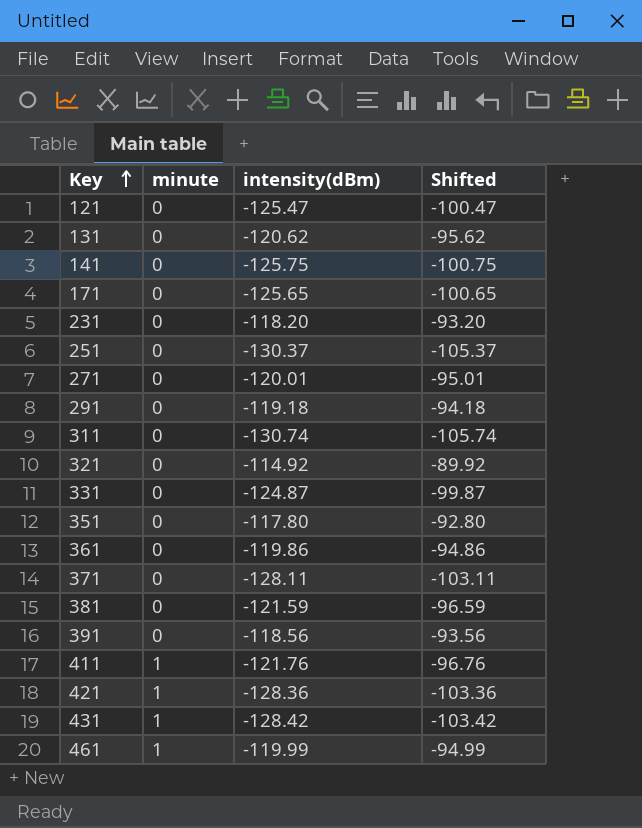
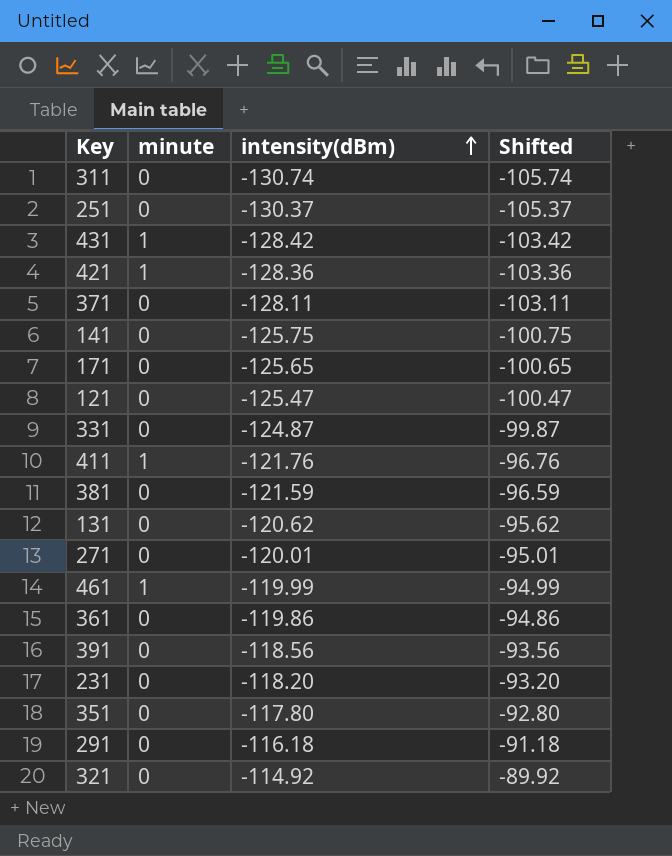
row order: Key ascending -> intensity(dBm) ascending
291 | intensity(dBm): -119.18 -> -116.18
291 | Shifted: -94.18 -> -91.18

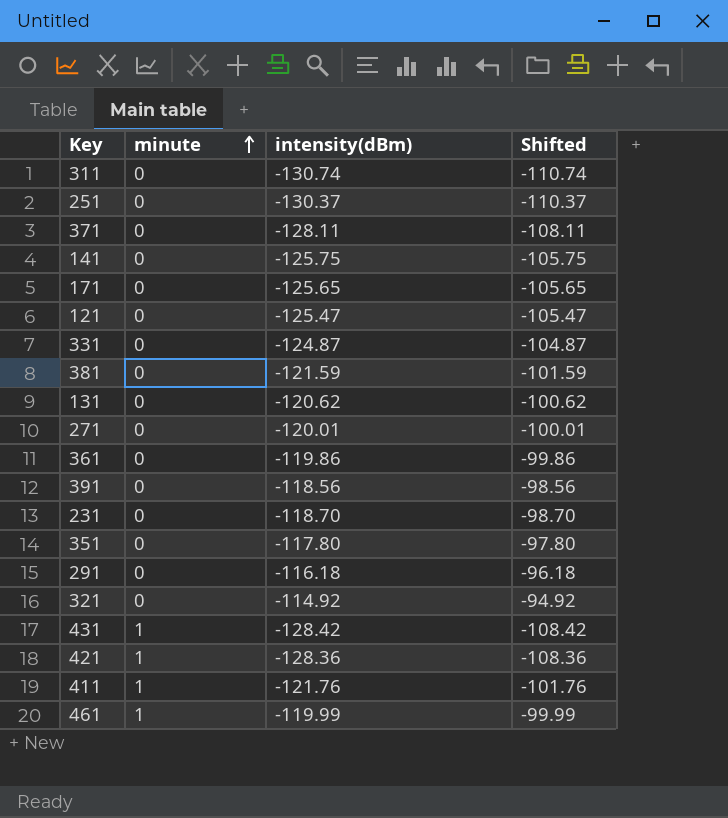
row order: intensity(dBm) ascending -> minute ascending
column Shifted | formula: [intensity(dBm)] + 25 -> [intensity(dBm)] + 20
231 | intensity(dBm): -118.20 -> -118.70

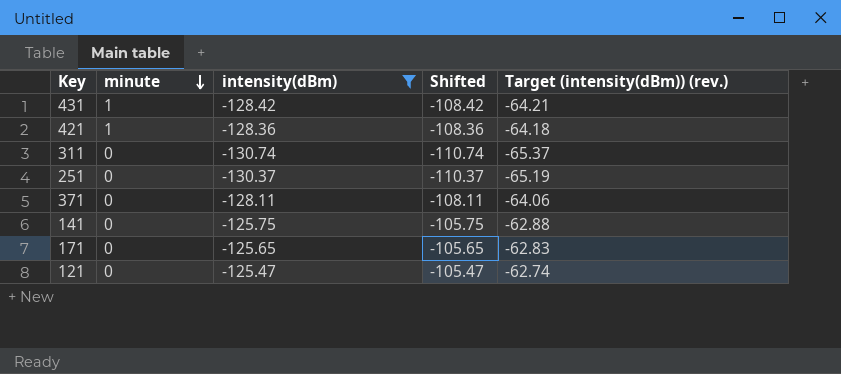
filter: none -> intensity(dBm) <= -125.47
row order: minute ascending -> minute descending
column Target (intensity(dBm)) (rev.) | formula: none -> [intensity(dBm)] * 0.5

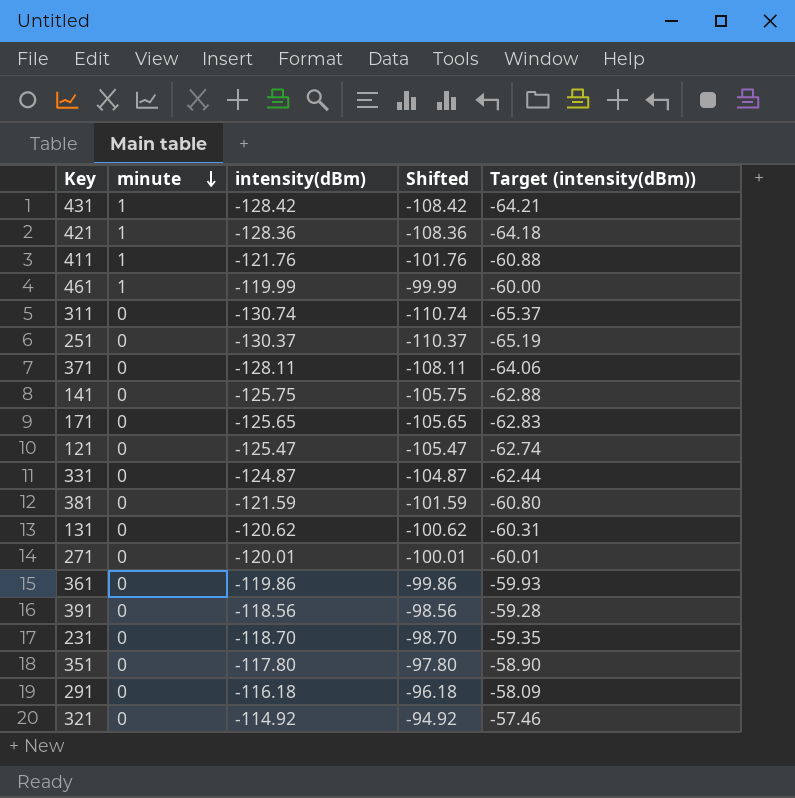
filter: intensity(dBm) <= -125.47 -> none
column name: Target (intensity(dBm)) (rev.) -> Target (intensity(dBm))

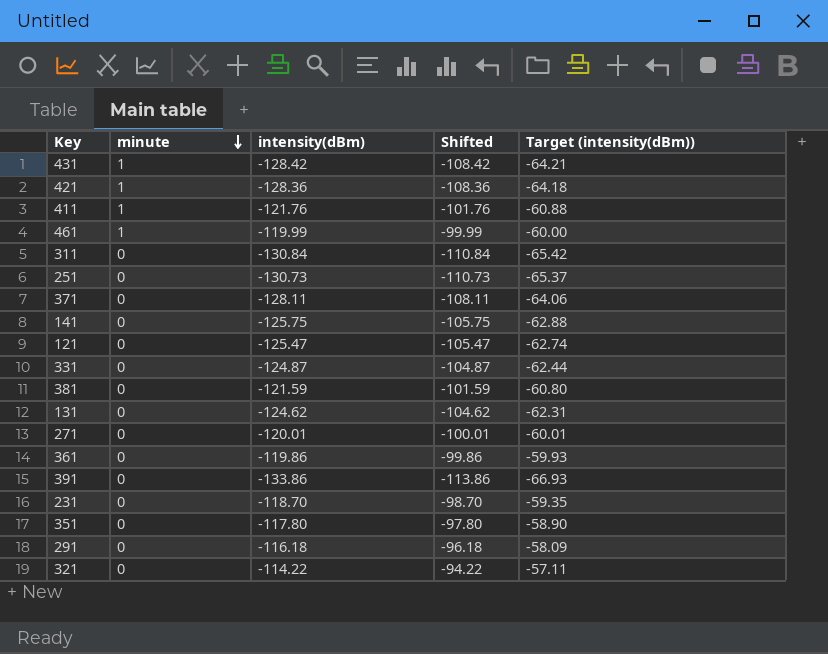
row 171: 0 | -125.65 | -105.65 | -62.83 -> none
311 | intensity(dBm): -130.74 -> -130.84
311 | Shifted: -110.74 -> -110.84
311 | Target (intensity(dBm)): -65.37 -> -65.42
251 | intensity(dBm): -130.37 -> -130.73
251 | Shifted: -110.37 -> -110.73
251 | Target (intensity(dBm)): -65.19 -> -65.37
131 | intensity(dBm): -120.62 -> -124.62
131 | Shifted: -100.62 -> -104.62
131 | Target (intensity(dBm)): -60.31 -> -62.31
391 | intensity(dBm): -118.56 -> -133.86
391 | Shifted: -98.56 -> -113.86
391 | Target (intensity(dBm)): -59.28 -> -66.93
321 | intensity(dBm): -114.92 -> -114.22
321 | Shifted: -94.92 -> -94.22
321 | Target (intensity(dBm)): -57.46 -> -57.11

